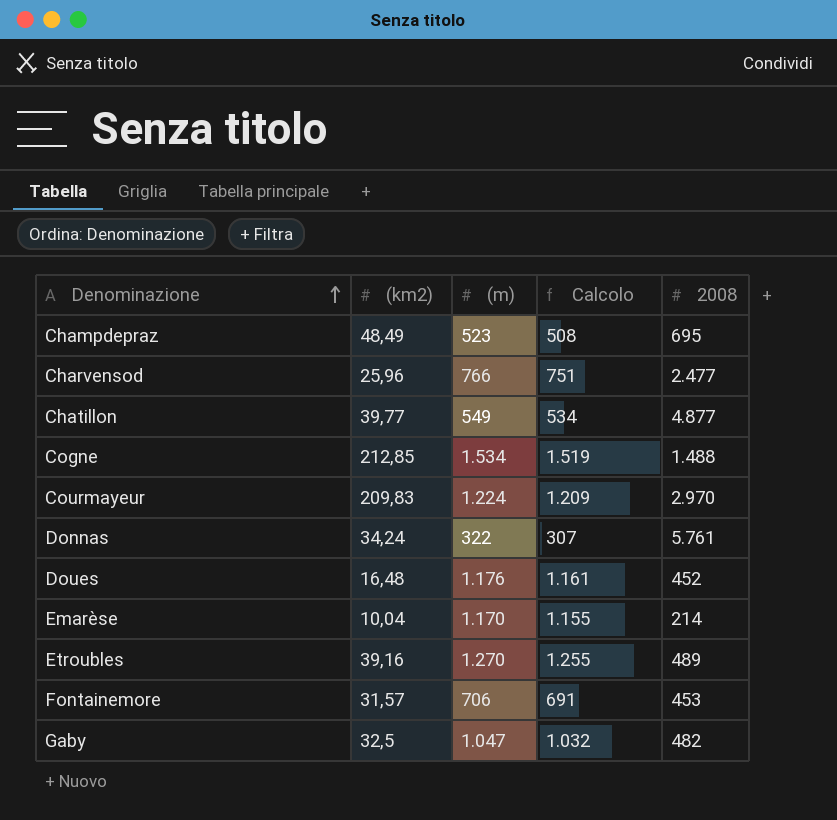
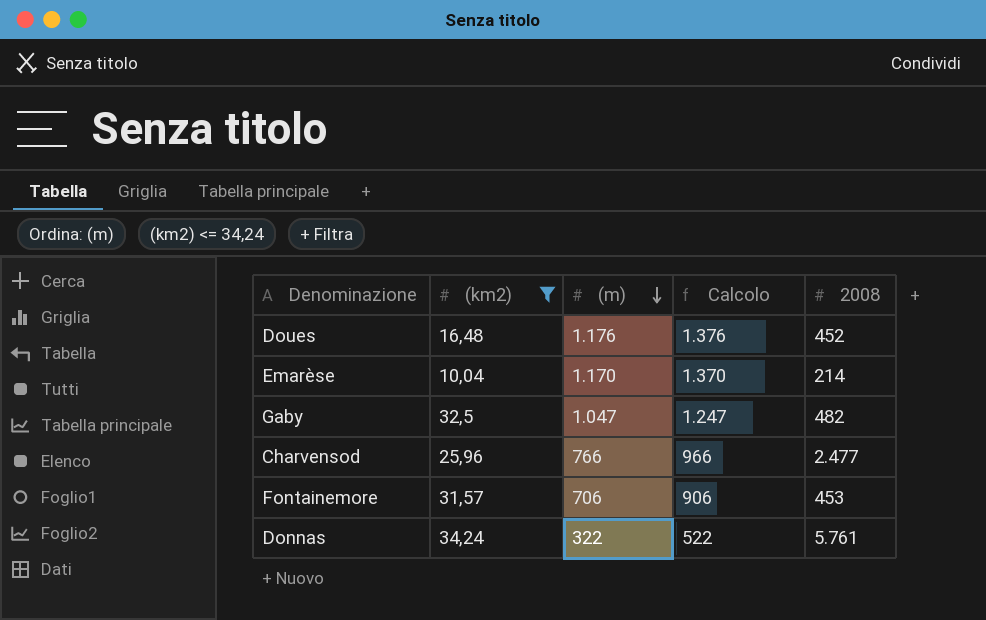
filter: none -> (km2) <= 34,24
row order: Denominazione ascending -> (m) descending
column Calcolo | formula: [(m)] - 15 -> [(m)] + 200

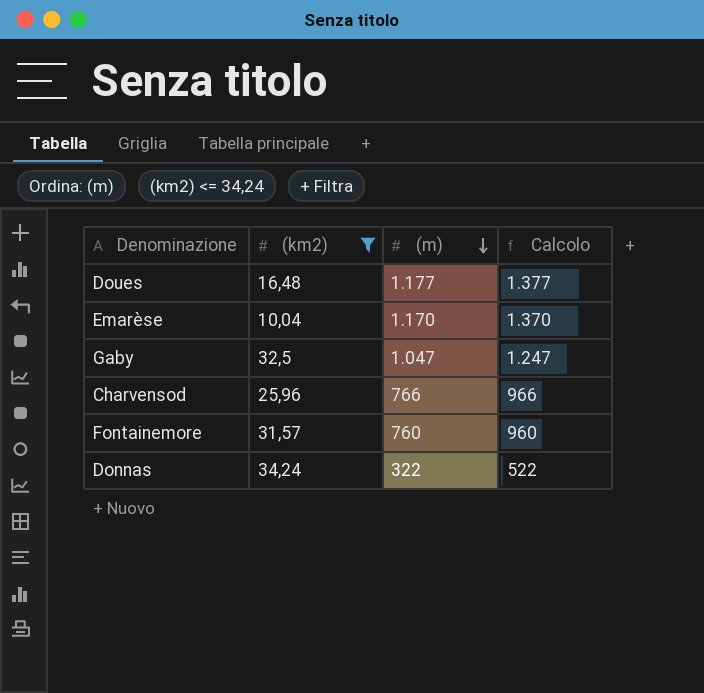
column 2008 | position: 5 -> none
Doues | (m): 1.176 -> 1.177
Doues | Calcolo: 1.376 -> 1.377
Fontainemore | (m): 706 -> 760
Fontainemore | Calcolo: 906 -> 960

